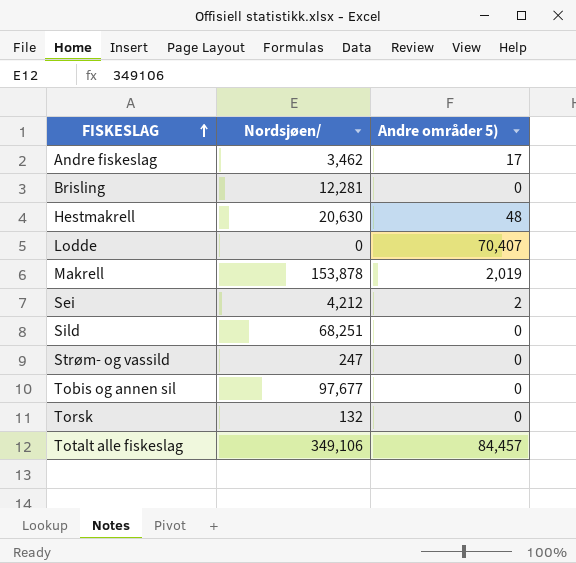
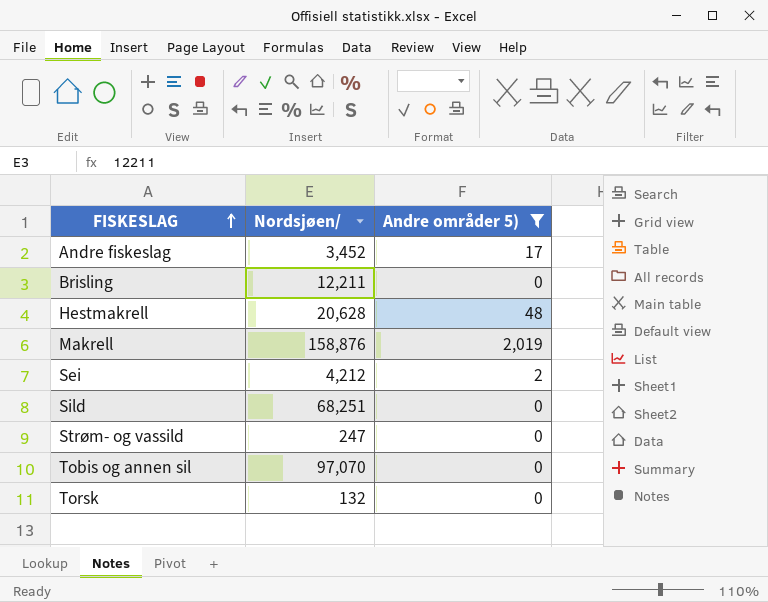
filter: none -> Andre områder 5) <= 2,019
Andre fiskeslag | Nordsjøen/: 3,462 -> 3,452
Brisling | Nordsjøen/: 12,281 -> 12,211
Hestmakrell | Nordsjøen/: 20,630 -> 20,628
Makrell | Nordsjøen/: 153,878 -> 158,876
Tobis og annen sil | Nordsjøen/: 97,677 -> 97,070

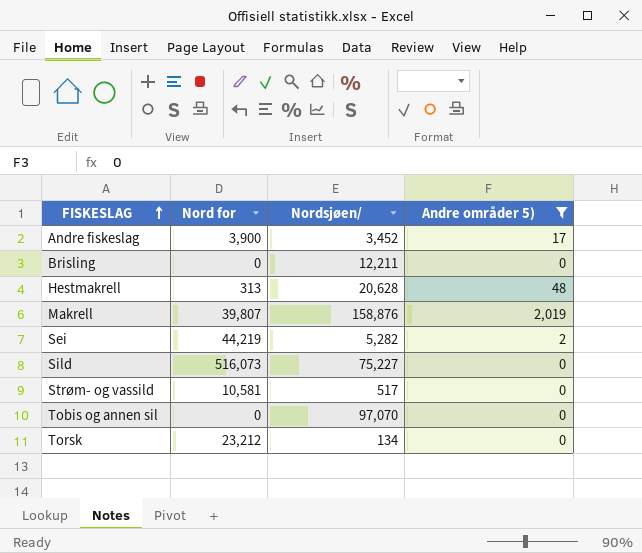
column Nord for | position: none -> 2
Sei | Nordsjøen/: 4,212 -> 5,282
Sild | Nordsjøen/: 68,251 -> 75,227
Strøm- og vassild | Nordsjøen/: 247 -> 517
Torsk | Nordsjøen/: 132 -> 134

